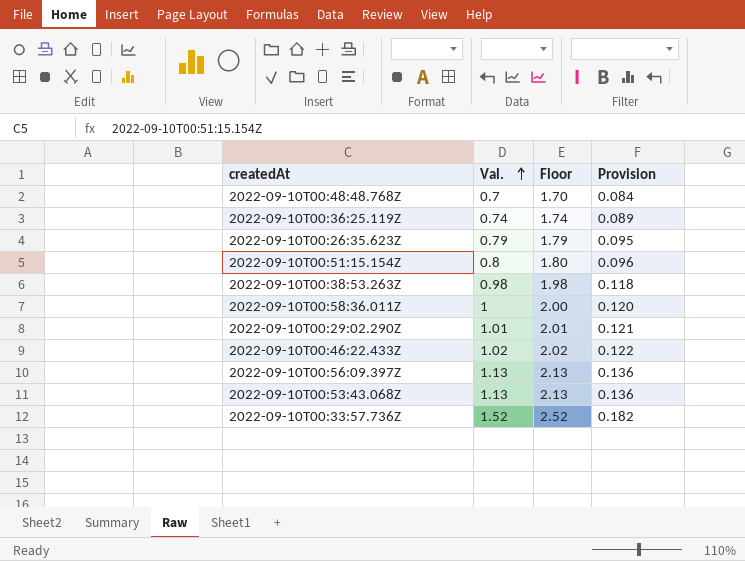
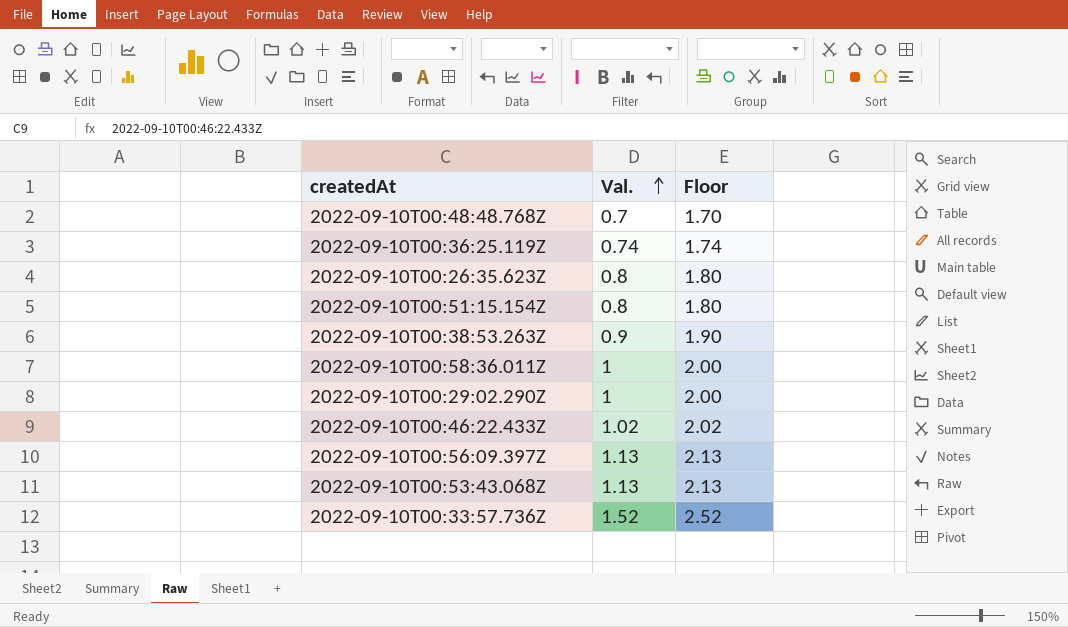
column Provision | formula: [Val.] * 0.12 -> none
2022-09-10T00:26:35.623Z | Val.: 0.79 -> 0.8
2022-09-10T00:26:35.623Z | Floor: 1.79 -> 1.80
2022-09-10T00:38:53.263Z | Val.: 0.98 -> 0.9
2022-09-10T00:38:53.263Z | Floor: 1.98 -> 1.90
2022-09-10T00:29:02.290Z | Val.: 1.01 -> 1
2022-09-10T00:29:02.290Z | Floor: 2.01 -> 2.00

